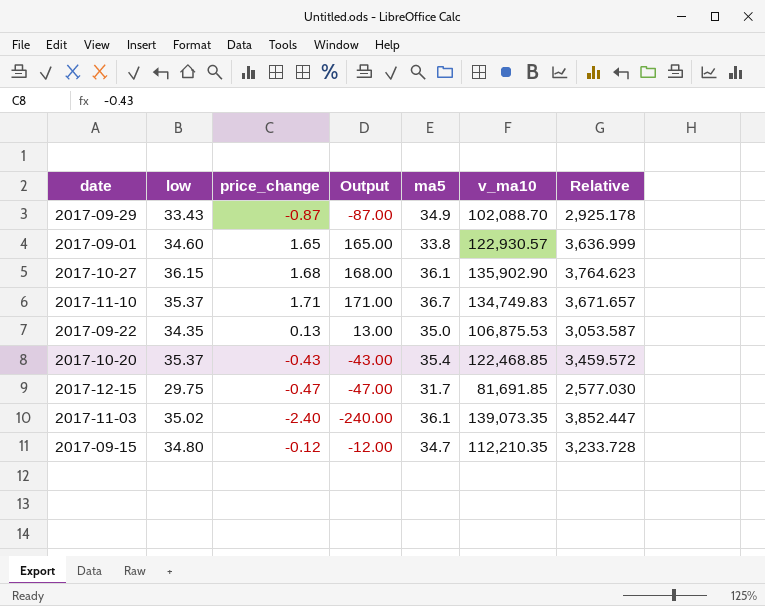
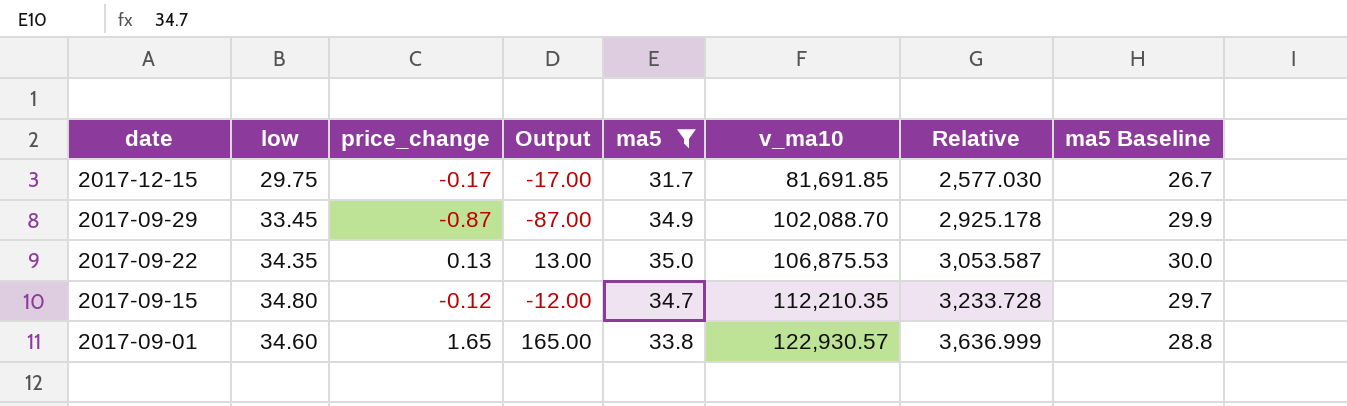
filter: none -> ma5 <= 35.0
row order: none -> date descending
column ma5 Baseline | formula: none -> [ma5] - 5
2017-12-15 | price_change: -0.47 -> -0.17
2017-12-15 | Output: -47.00 -> -17.00
2017-09-29 | low: 33.43 -> 33.45

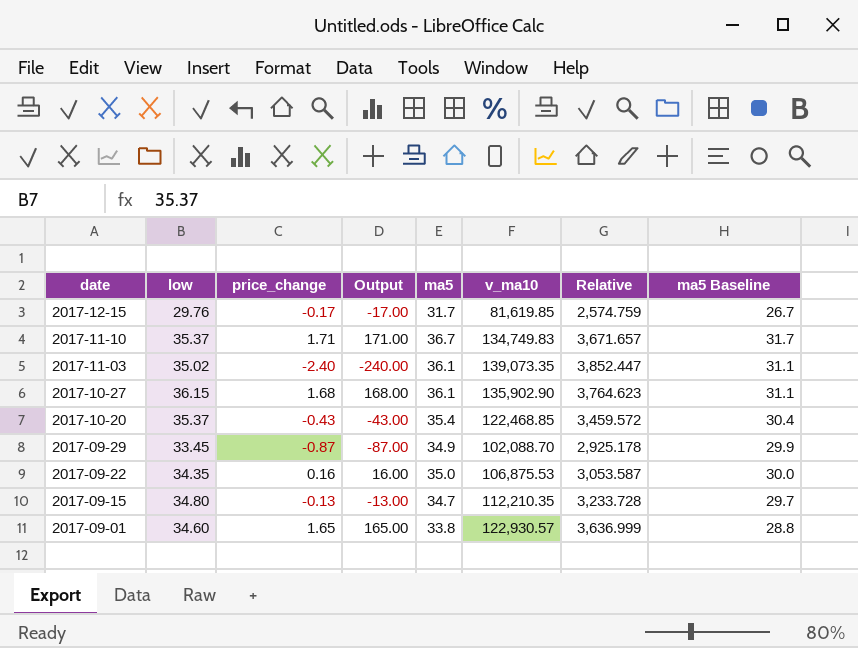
filter: ma5 <= 35.0 -> none
2017-12-15 | low: 29.75 -> 29.76
2017-12-15 | v_ma10: 81,691.85 -> 81,619.85
2017-12-15 | Relative: 2,577.030 -> 2,574.759
2017-09-22 | price_change: 0.13 -> 0.16
2017-09-22 | Output: 13.00 -> 16.00
2017-09-15 | price_change: -0.12 -> -0.13
2017-09-15 | Output: -12.00 -> -13.00

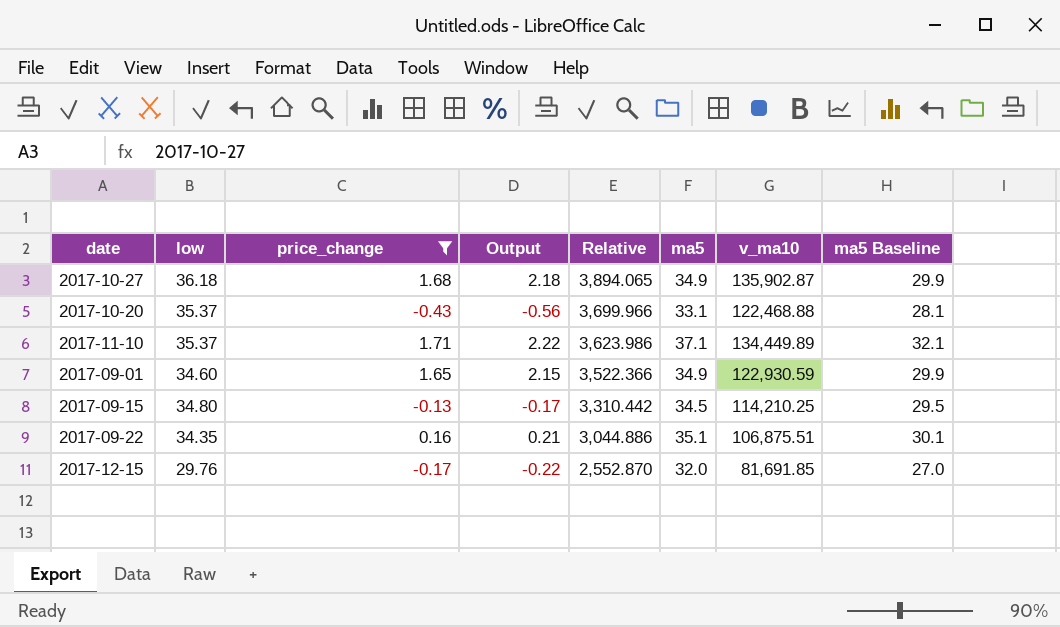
filter: none -> price_change >= -0.43
row order: date descending -> Relative descending
column Output | formula: [price_change] * 100 -> [price_change] * 1.3
column Relative | position: 7 -> 5
2017-10-27 | low: 36.15 -> 36.18
2017-10-27 | Relative: 3,764.623 -> 3,894.065
2017-10-27 | ma5: 36.1 -> 34.9
2017-10-27 | v_ma10: 135,902.90 -> 135,902.87
2017-10-27 | ma5 Baseline: 31.1 -> 29.9
2017-10-20 | Relative: 3,459.572 -> 3,699.966
2017-10-20 | ma5: 35.4 -> 33.1
2017-10-20 | v_ma10: 122,468.85 -> 122,468.88
2017-10-20 | ma5 Baseline: 30.4 -> 28.1
2017-11-10 | Relative: 3,671.657 -> 3,623.986
2017-11-10 | ma5: 36.7 -> 37.1
2017-11-10 | v_ma10: 134,749.83 -> 134,449.89
2017-11-10 | ma5 Baseline: 31.7 -> 32.1
2017-09-01 | Relative: 3,636.999 -> 3,522.366
2017-09-01 | ma5: 33.8 -> 34.9
2017-09-01 | v_ma10: 122,930.57 -> 122,930.59
2017-09-01 | ma5 Baseline: 28.8 -> 29.9
2017-09-15 | Relative: 3,233.728 -> 3,310.442
2017-09-15 | ma5: 34.7 -> 34.5
2017-09-15 | v_ma10: 112,210.35 -> 114,210.25
2017-09-15 | ma5 Baseline: 29.7 -> 29.5
2017-09-22 | Relative: 3,053.587 -> 3,044.886
2017-09-22 | ma5: 35.0 -> 35.1
2017-09-22 | v_ma10: 106,875.53 -> 106,875.51
2017-09-22 | ma5 Baseline: 30.0 -> 30.1
2017-12-15 | Relative: 2,574.759 -> 2,552.870
2017-12-15 | ma5: 31.7 -> 32.0
2017-12-15 | v_ma10: 81,619.85 -> 81,691.85
2017-12-15 | ma5 Baseline: 26.7 -> 27.0

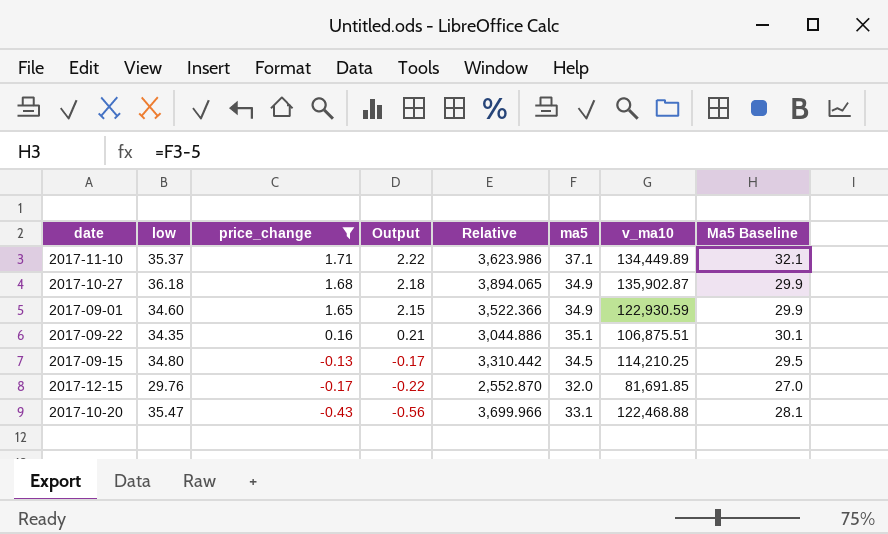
row order: Relative descending -> price_change descending
column name: ma5 Baseline -> Ma5 Baseline
2017-10-20 | low: 35.37 -> 35.47

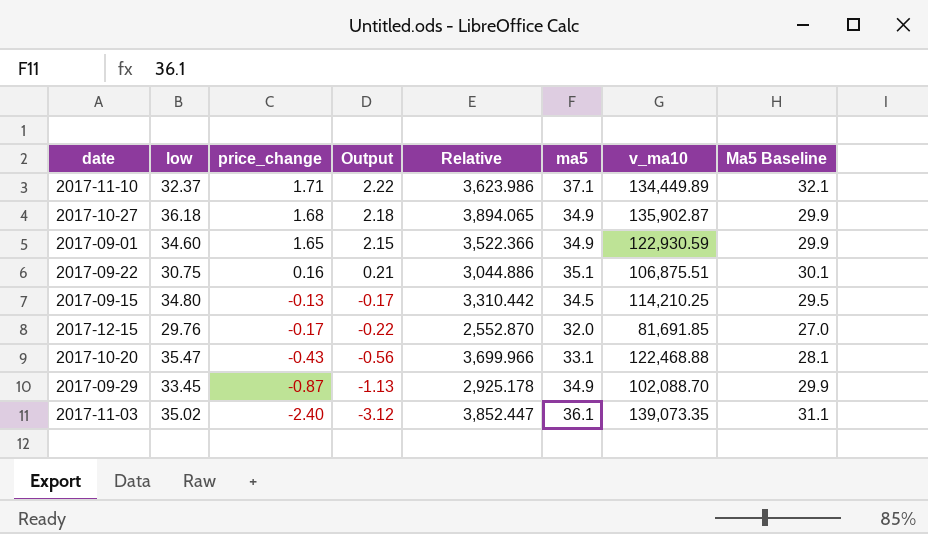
filter: price_change >= -0.43 -> none
2017-11-10 | low: 35.37 -> 32.37
2017-09-22 | low: 34.35 -> 30.75

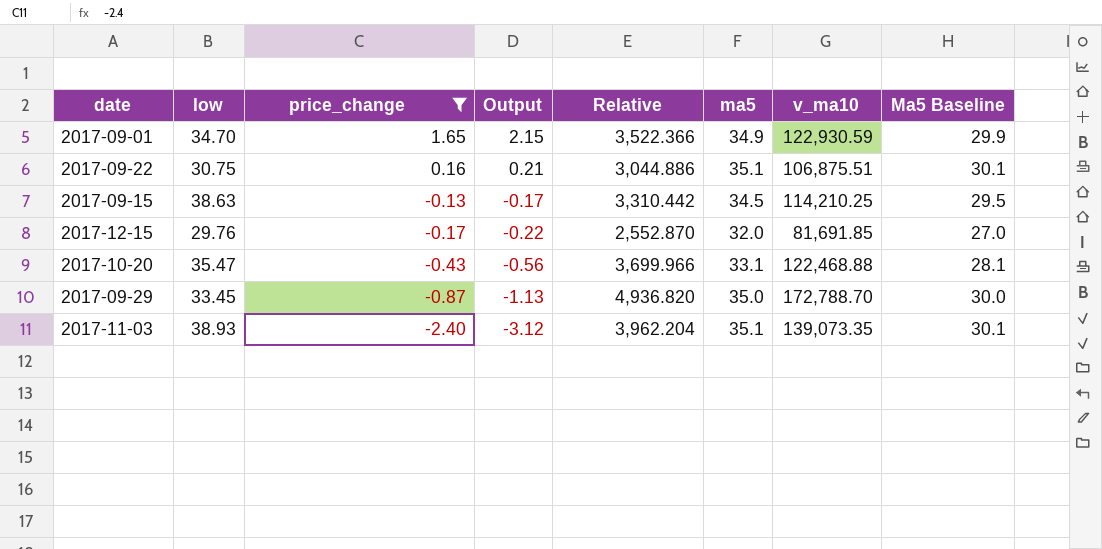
filter: none -> price_change <= 1.65
2017-09-01 | low: 34.60 -> 34.70
2017-09-15 | low: 34.80 -> 38.63
2017-09-29 | Relative: 2,925.178 -> 4,936.820
2017-09-29 | ma5: 34.9 -> 35.0
2017-09-29 | v_ma10: 102,088.70 -> 172,788.70
2017-09-29 | Ma5 Baseline: 29.9 -> 30.0
2017-11-03 | low: 35.02 -> 38.93
2017-11-03 | Relative: 3,852.447 -> 3,962.204
2017-11-03 | ma5: 36.1 -> 35.1
2017-11-03 | Ma5 Baseline: 31.1 -> 30.1

